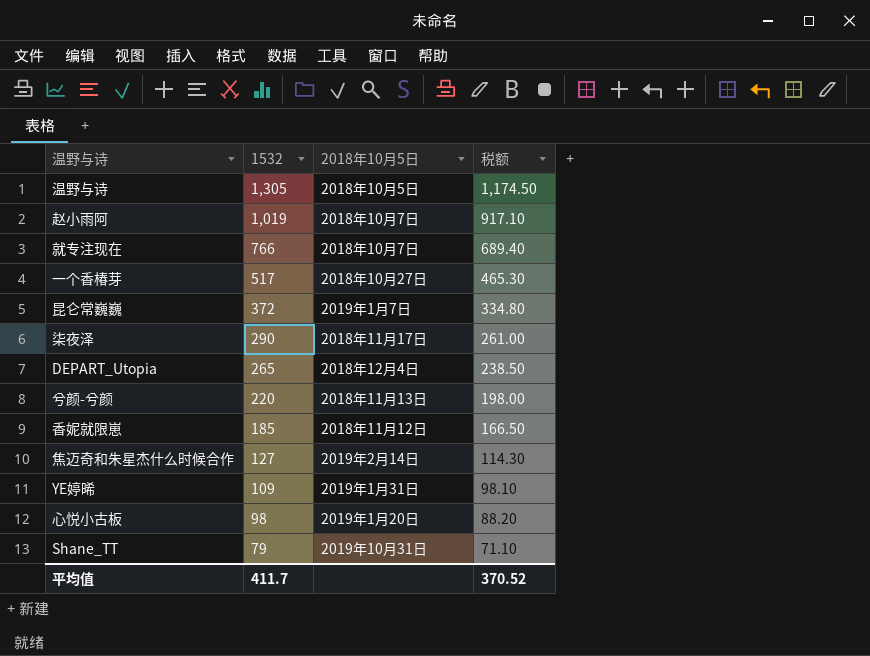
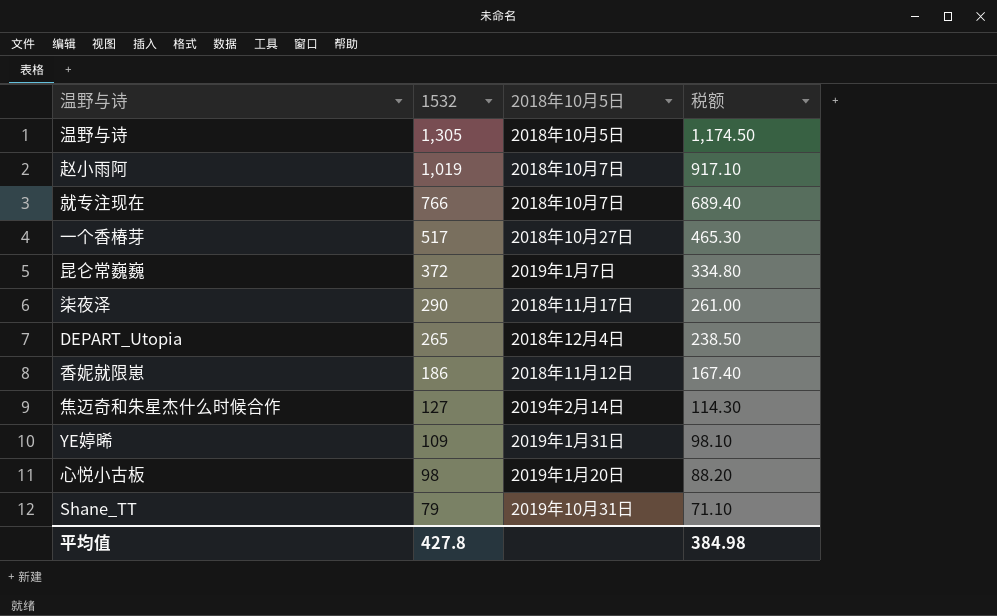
row 兮颜-兮颜: 220 | 2018年11月13日 | 198.00 -> none
香妮就限崽 | 1532: 185 -> 186
香妮就限崽 | 税额: 166.50 -> 167.40
平均值 | 1532: 411.7 -> 427.8
平均值 | 税额: 370.52 -> 384.98

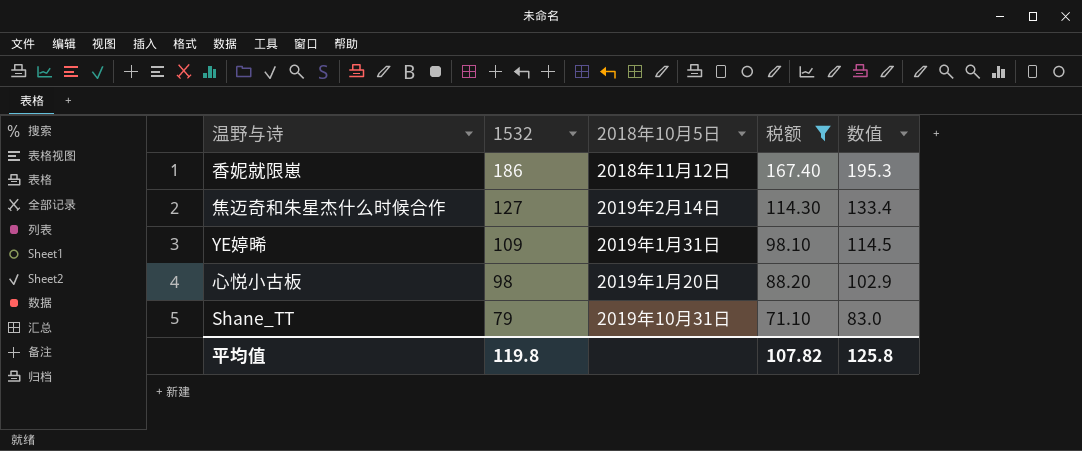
filter: none -> 税额 <= 167.40
column 数值 | formula: none -> [1532] * 1.05
平均值 | 1532: 427.8 -> 119.8
平均值 | 税额: 384.98 -> 107.82

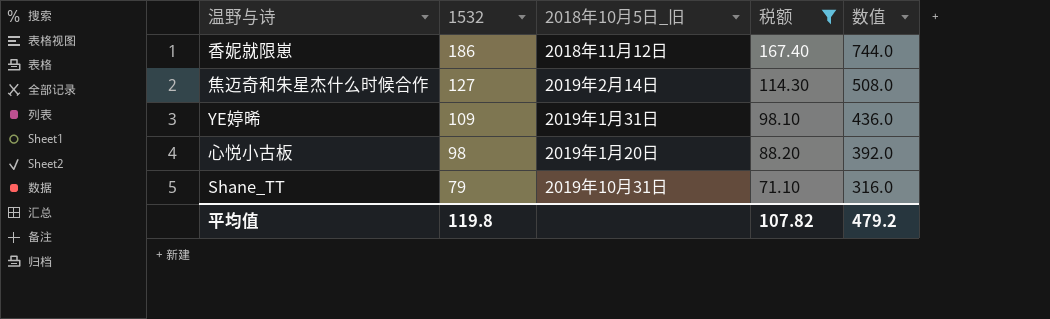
column name: 2018年10月5日 -> 2018年10月5日_旧
column 数值 | formula: [1532] * 1.05 -> [1532] * 4
平均值 | 数值: 125.8 -> 479.2

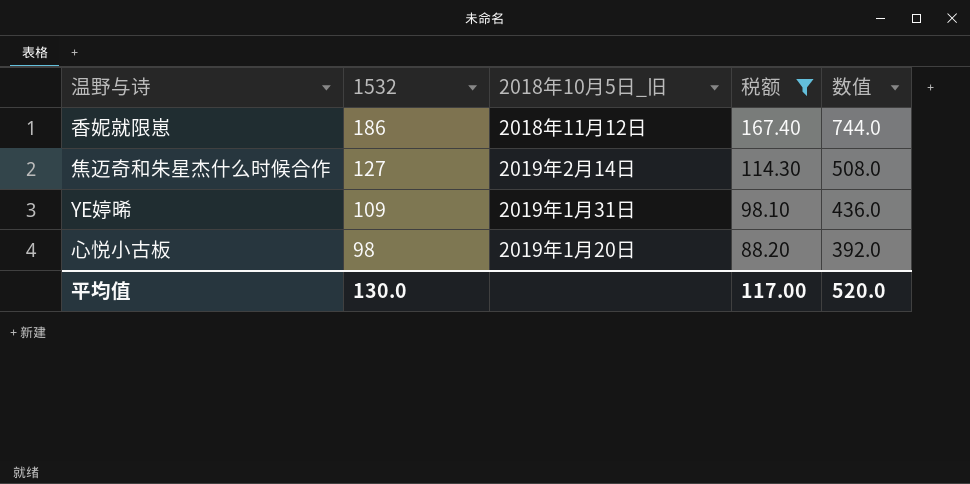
row Shane_TT: 79 | 2019年10月31日 | 71.10 | 316.0 -> none
平均值 | 1532: 119.8 -> 130.0
平均值 | 税额: 107.82 -> 117.00
平均值 | 数值: 479.2 -> 520.0

